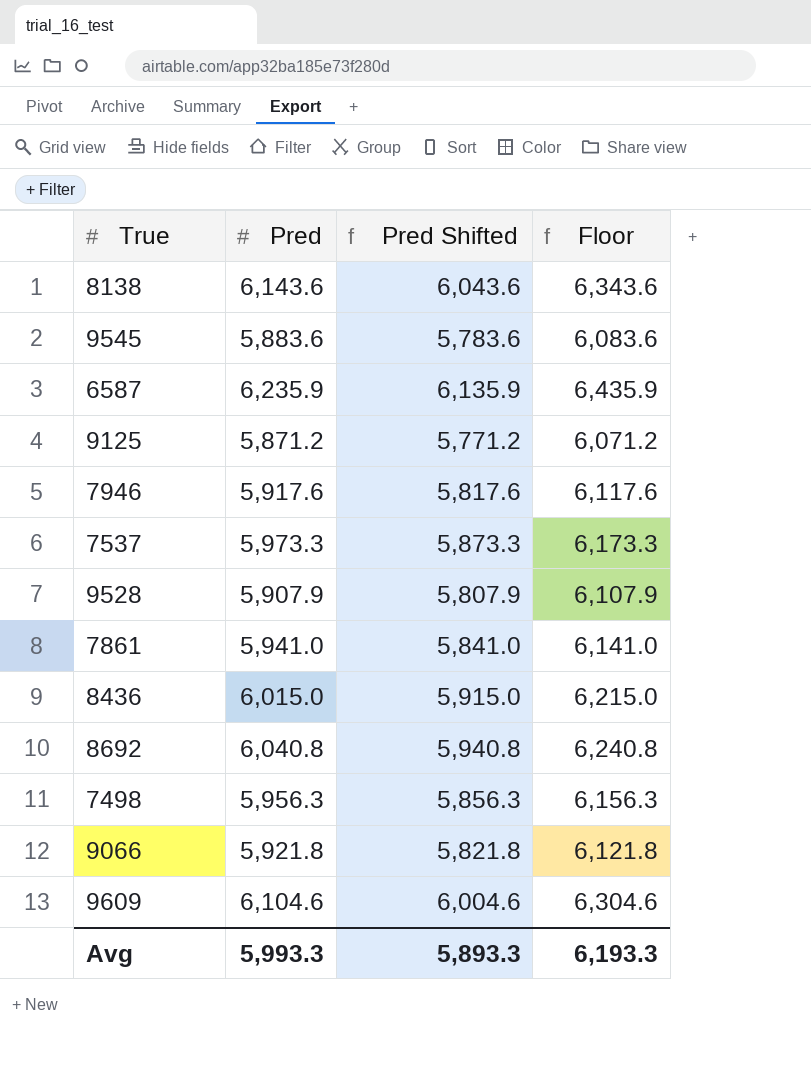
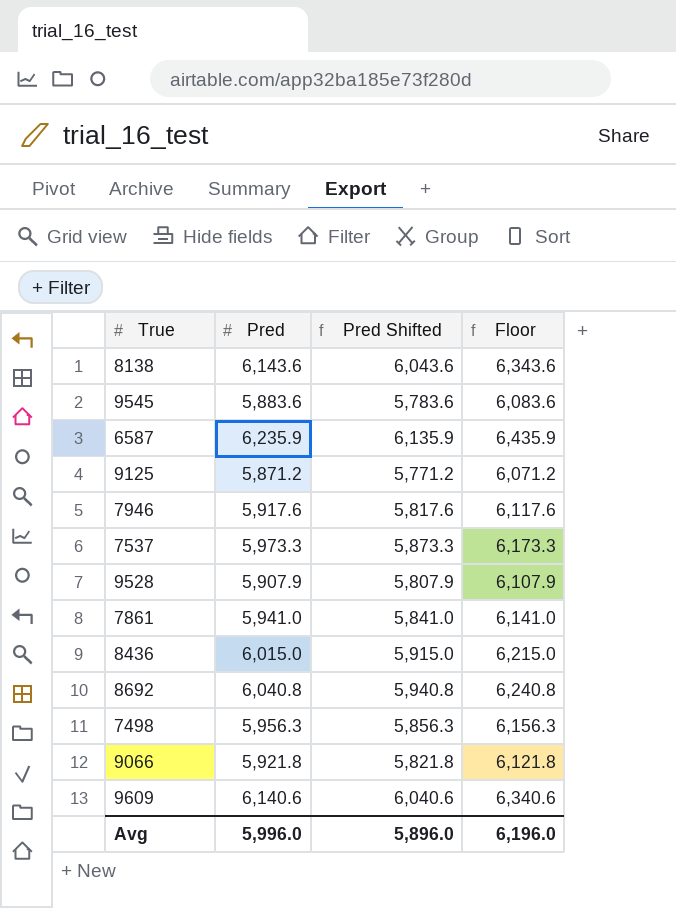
9609 | Pred: 6,104.6 -> 6,140.6
9609 | Pred Shifted: 6,004.6 -> 6,040.6
9609 | Floor: 6,304.6 -> 6,340.6
Avg | Pred: 5,993.3 -> 5,996.0
Avg | Pred Shifted: 5,893.3 -> 5,896.0
Avg | Floor: 6,193.3 -> 6,196.0

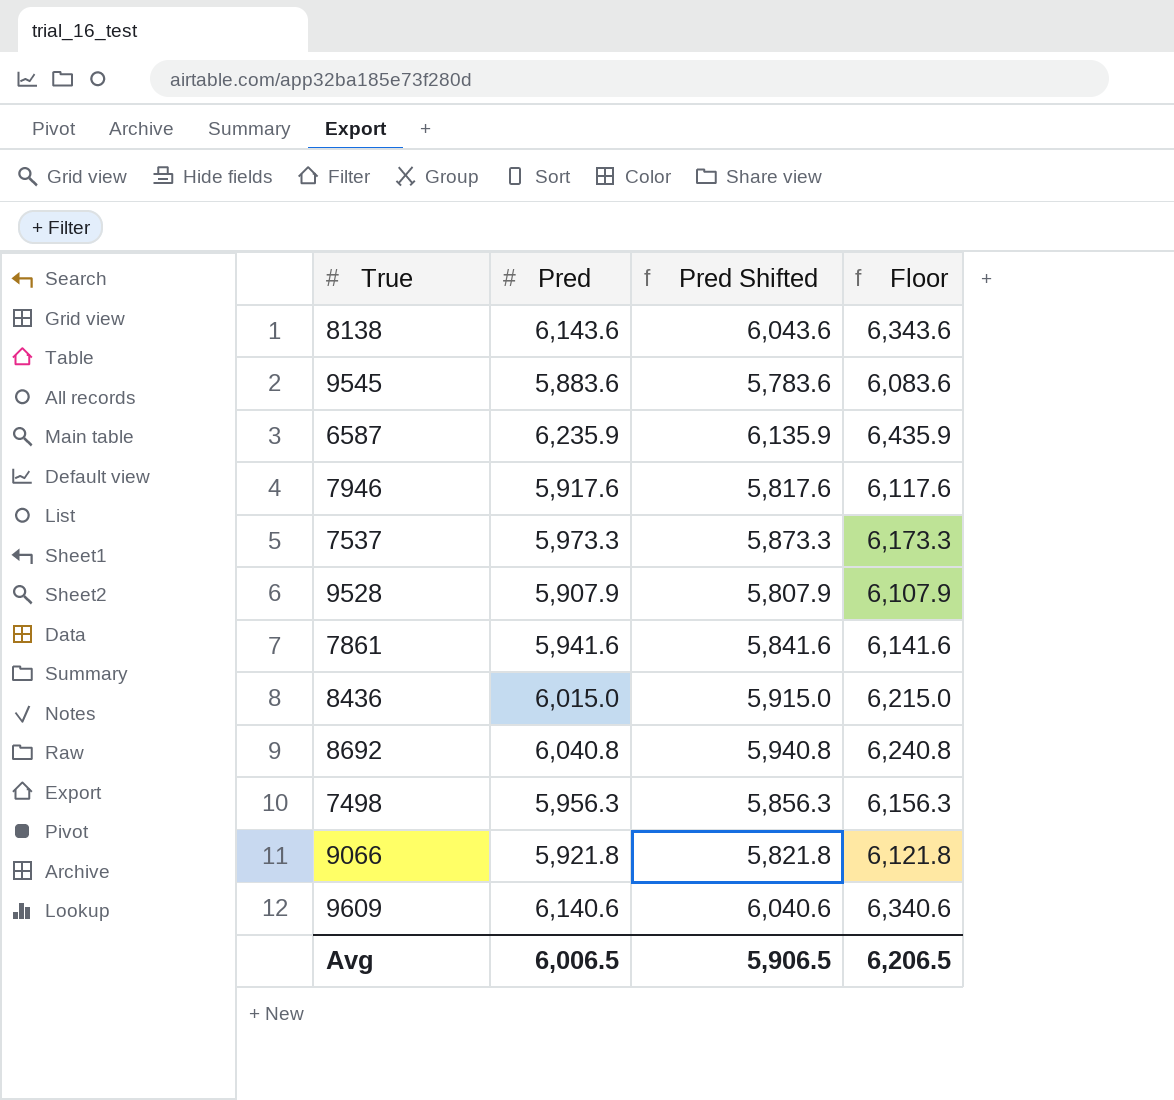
row 9125: 5,871.2 | 5,771.2 | 6,071.2 -> none
7861 | Pred: 5,941.0 -> 5,941.6
7861 | Pred Shifted: 5,841.0 -> 5,841.6
7861 | Floor: 6,141.0 -> 6,141.6
Avg | Pred: 5,996.0 -> 6,006.5
Avg | Pred Shifted: 5,896.0 -> 5,906.5
Avg | Floor: 6,196.0 -> 6,206.5

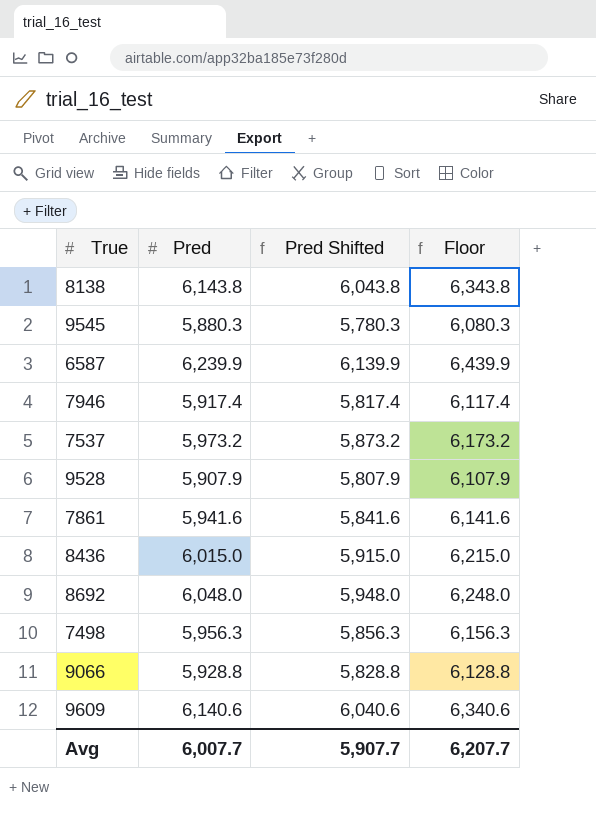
8138 | Pred: 6,143.6 -> 6,143.8
8138 | Pred Shifted: 6,043.6 -> 6,043.8
8138 | Floor: 6,343.6 -> 6,343.8
9545 | Pred: 5,883.6 -> 5,880.3
9545 | Pred Shifted: 5,783.6 -> 5,780.3
9545 | Floor: 6,083.6 -> 6,080.3
6587 | Pred: 6,235.9 -> 6,239.9
6587 | Pred Shifted: 6,135.9 -> 6,139.9
6587 | Floor: 6,435.9 -> 6,439.9
7946 | Pred: 5,917.6 -> 5,917.4
7946 | Pred Shifted: 5,817.6 -> 5,817.4
7946 | Floor: 6,117.6 -> 6,117.4
7537 | Pred: 5,973.3 -> 5,973.2
7537 | Pred Shifted: 5,873.3 -> 5,873.2
7537 | Floor: 6,173.3 -> 6,173.2
8692 | Pred: 6,040.8 -> 6,048.0
8692 | Pred Shifted: 5,940.8 -> 5,948.0
8692 | Floor: 6,240.8 -> 6,248.0
9066 | Pred: 5,921.8 -> 5,928.8
9066 | Pred Shifted: 5,821.8 -> 5,828.8
9066 | Floor: 6,121.8 -> 6,128.8
Avg | Pred: 6,006.5 -> 6,007.7
Avg | Pred Shifted: 5,906.5 -> 5,907.7
Avg | Floor: 6,206.5 -> 6,207.7

